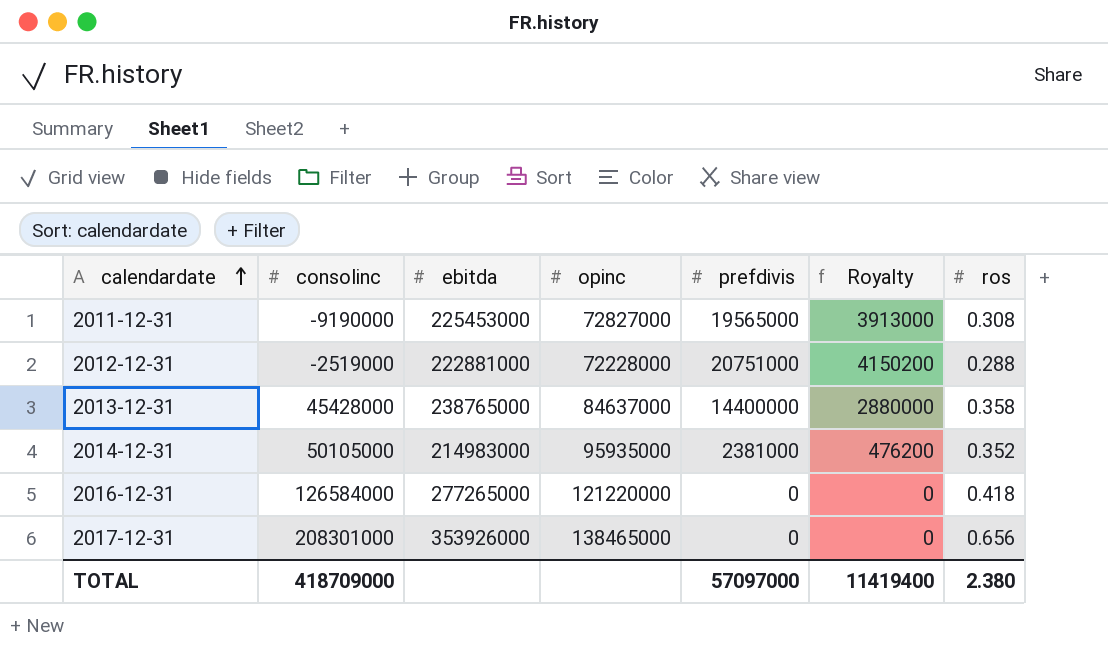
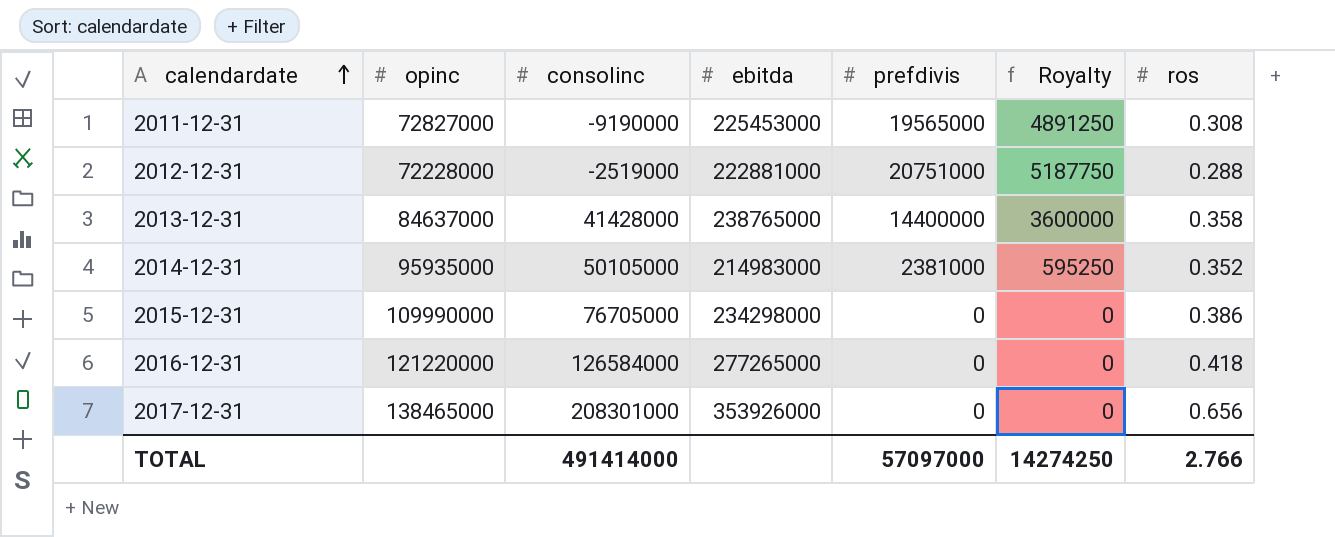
column opinc | position: 4 -> 2
column Royalty | formula: [prefdivis] * 0.2 -> [prefdivis] * 0.25
2013-12-31 | consolinc: 45428000 -> 41428000
row 2015-12-31: none -> 109990000 | 76705000 | 234298000 | 0 | 0 | 0.386
TOTAL | consolinc: 418709000 -> 491414000
TOTAL | Royalty: 11419400 -> 14274250
TOTAL | ros: 2.380 -> 2.766

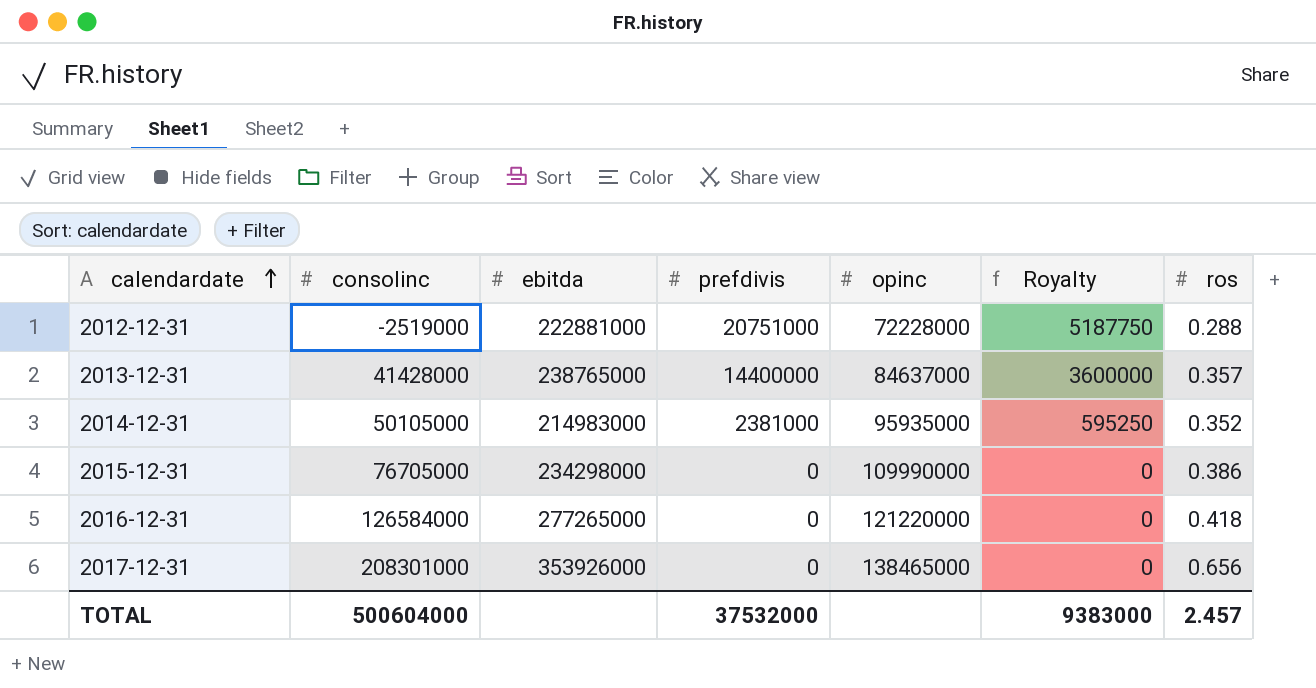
column opinc | position: 2 -> 5
row 2011-12-31: 72827000 | -9190000 | 225453000 | 19565000 | 4891250 | 0.308 -> none
2013-12-31 | ros: 0.358 -> 0.357
TOTAL | consolinc: 491414000 -> 500604000
TOTAL | prefdivis: 57097000 -> 37532000
TOTAL | Royalty: 14274250 -> 9383000
TOTAL | ros: 2.766 -> 2.457

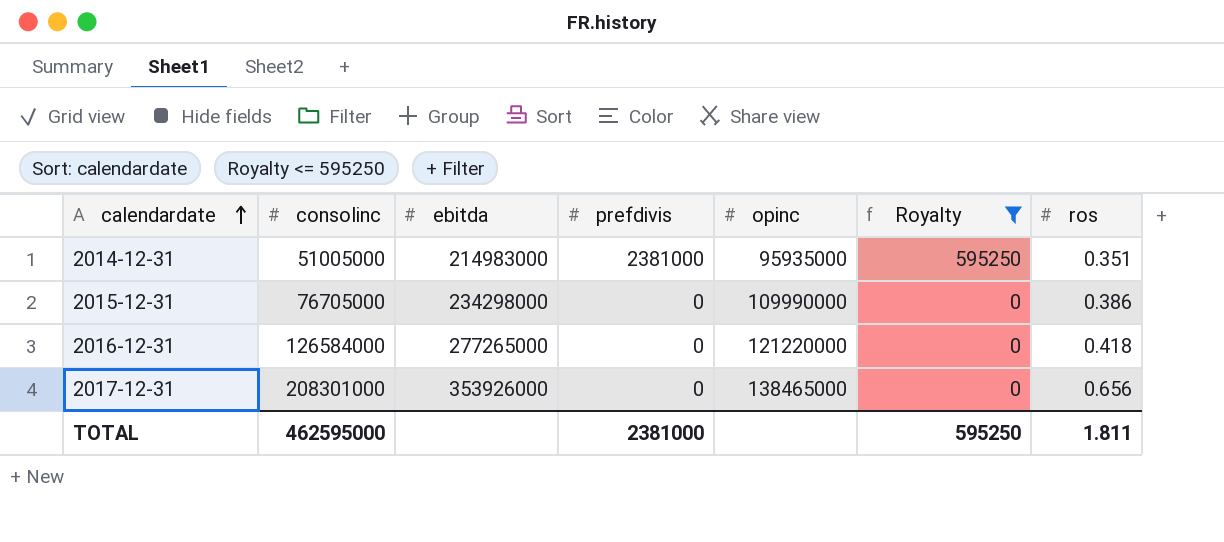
filter: none -> Royalty <= 595250
2014-12-31 | consolinc: 50105000 -> 51005000
2014-12-31 | ros: 0.352 -> 0.351
TOTAL | consolinc: 500604000 -> 462595000
TOTAL | prefdivis: 37532000 -> 2381000
TOTAL | Royalty: 9383000 -> 595250
TOTAL | ros: 2.457 -> 1.811

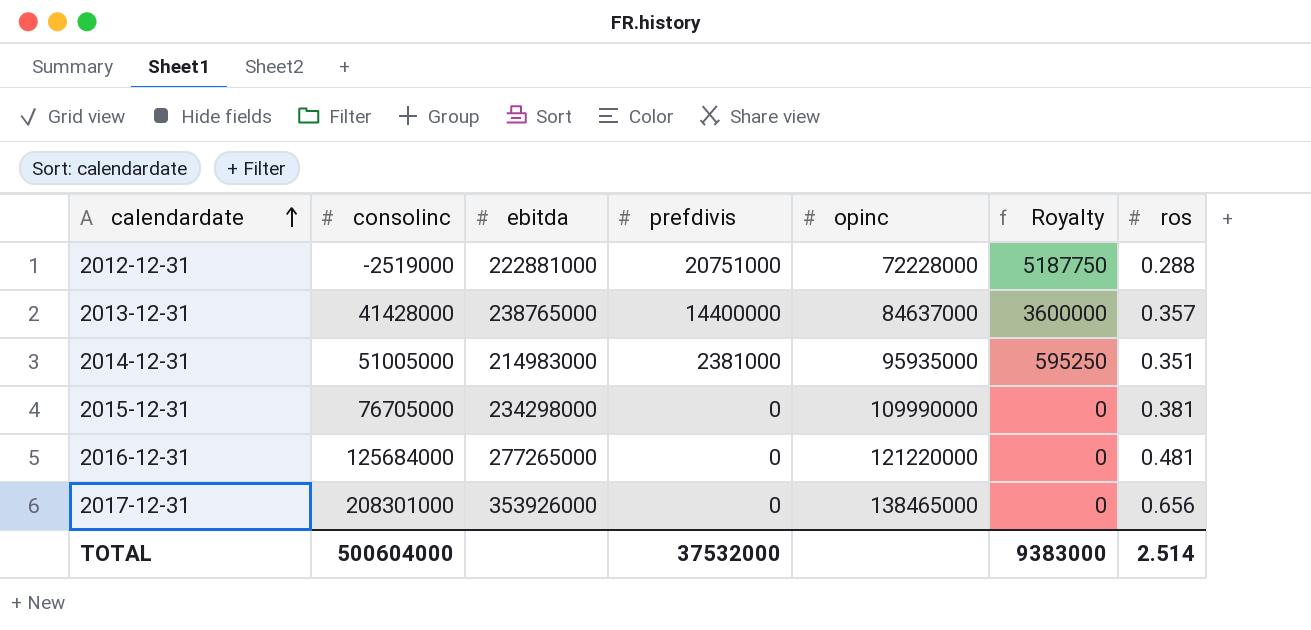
filter: Royalty <= 595250 -> none
2015-12-31 | ros: 0.386 -> 0.381
2016-12-31 | consolinc: 126584000 -> 125684000
2016-12-31 | ros: 0.418 -> 0.481
TOTAL | consolinc: 462595000 -> 500604000
TOTAL | prefdivis: 2381000 -> 37532000
TOTAL | Royalty: 595250 -> 9383000
TOTAL | ros: 1.811 -> 2.514

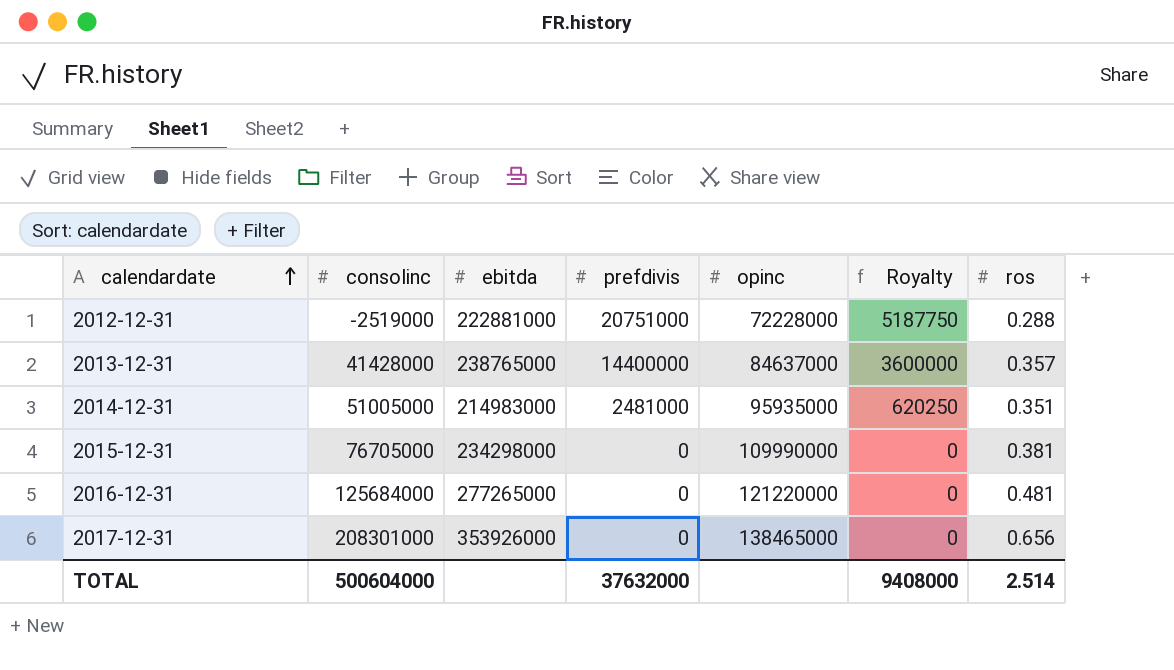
2014-12-31 | prefdivis: 2381000 -> 2481000
2014-12-31 | Royalty: 595250 -> 620250
TOTAL | prefdivis: 37532000 -> 37632000
TOTAL | Royalty: 9383000 -> 9408000

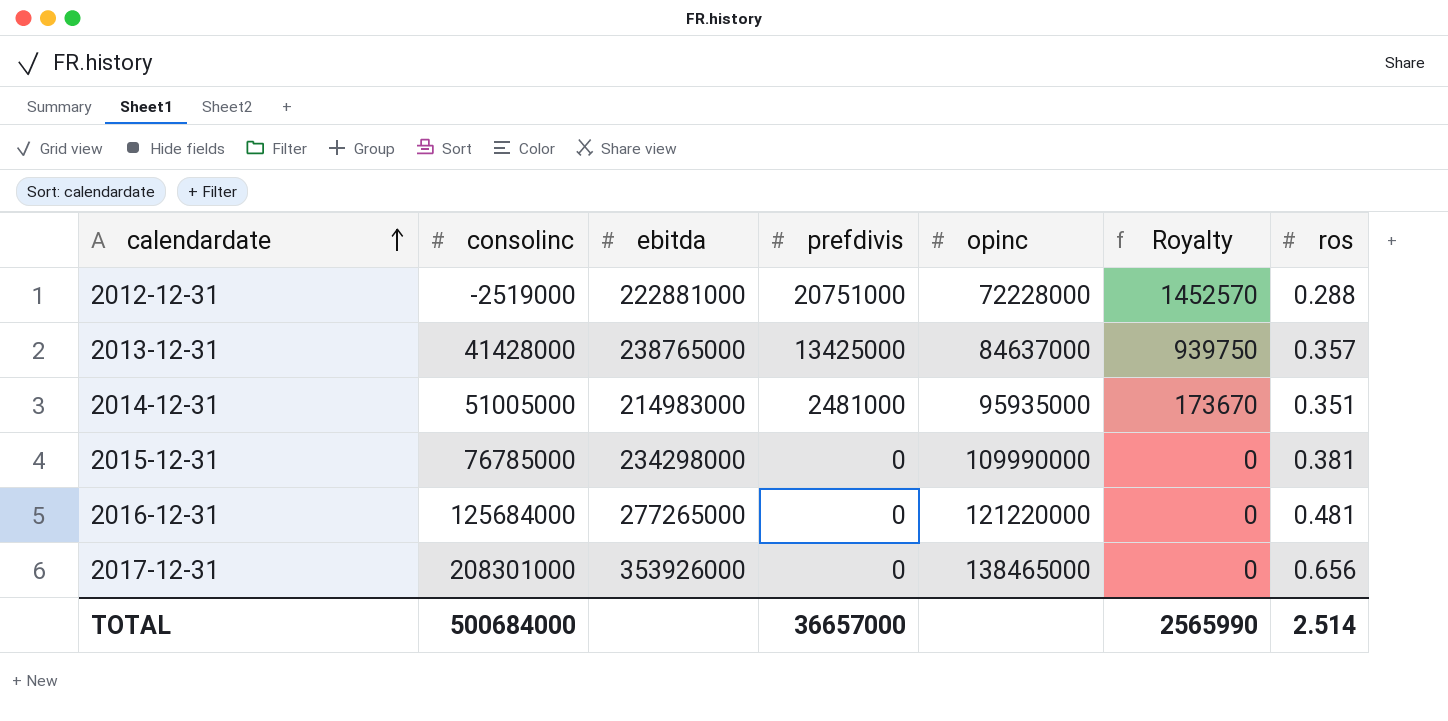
column Royalty | formula: [prefdivis] * 0.25 -> [prefdivis] * 0.07
2013-12-31 | prefdivis: 14400000 -> 13425000
2015-12-31 | consolinc: 76705000 -> 76785000
TOTAL | consolinc: 500604000 -> 500684000
TOTAL | prefdivis: 37632000 -> 36657000
TOTAL | Royalty: 9408000 -> 2565990

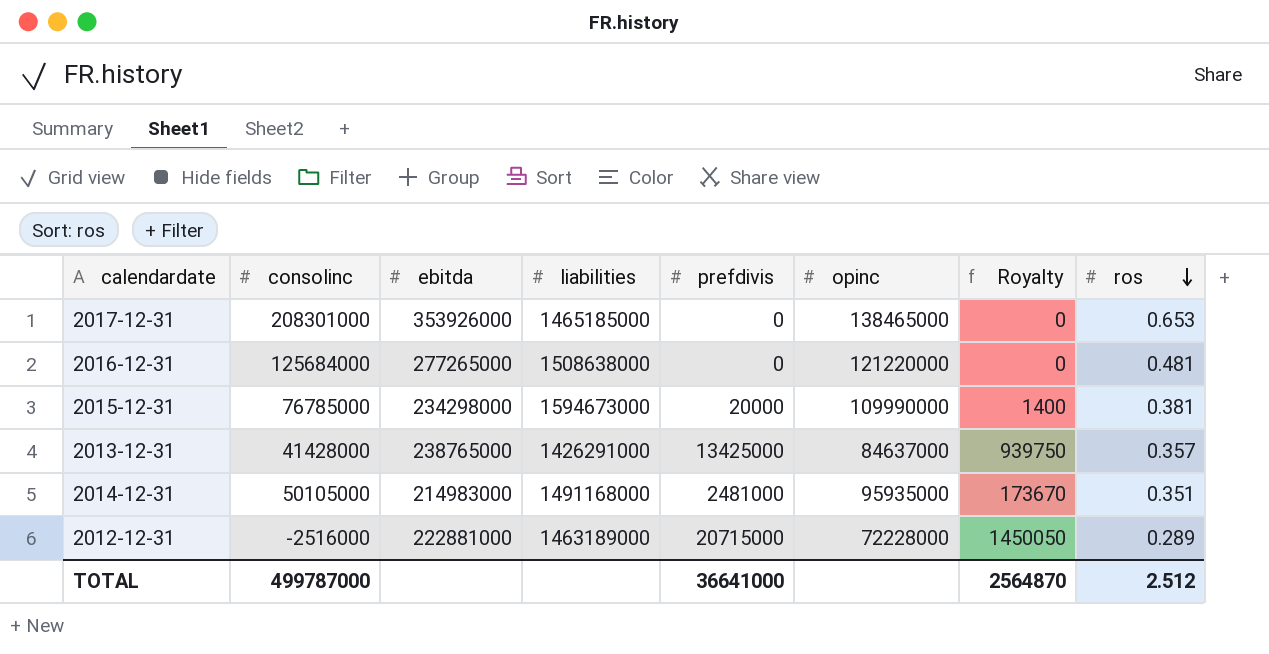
row order: calendardate ascending -> ros descending
column liabilities | position: none -> 4
2017-12-31 | ros: 0.656 -> 0.653
2015-12-31 | prefdivis: 0 -> 20000
2015-12-31 | Royalty: 0 -> 1400
2014-12-31 | consolinc: 51005000 -> 50105000
2012-12-31 | consolinc: -2519000 -> -2516000
2012-12-31 | prefdivis: 20751000 -> 20715000
2012-12-31 | Royalty: 1452570 -> 1450050
2012-12-31 | ros: 0.288 -> 0.289
TOTAL | consolinc: 500684000 -> 499787000
TOTAL | prefdivis: 36657000 -> 36641000
TOTAL | Royalty: 2565990 -> 2564870
TOTAL | ros: 2.514 -> 2.512

